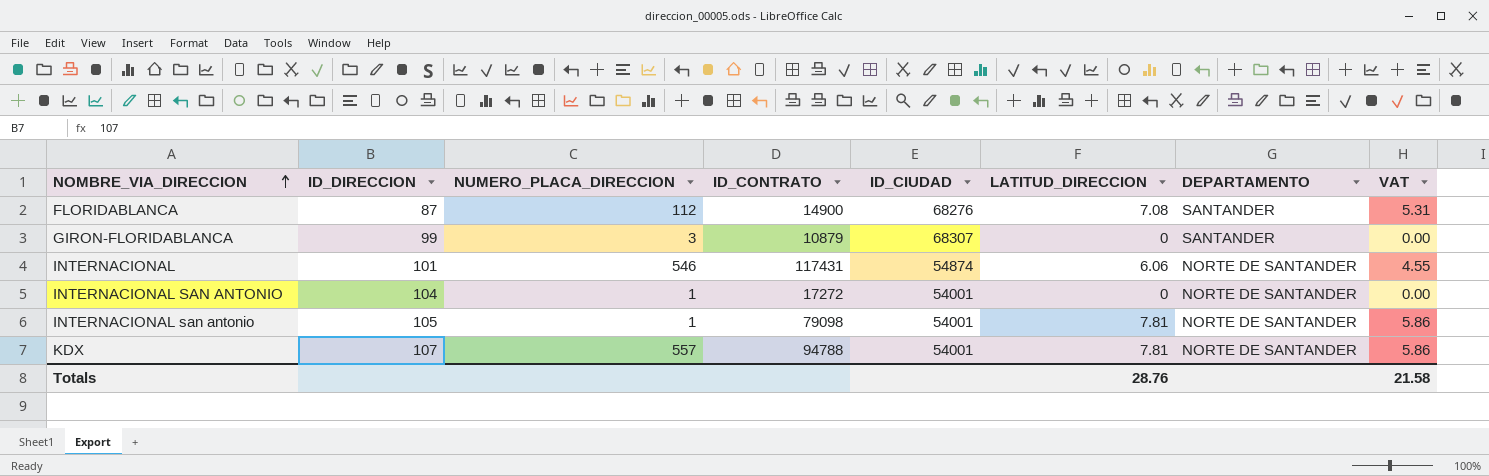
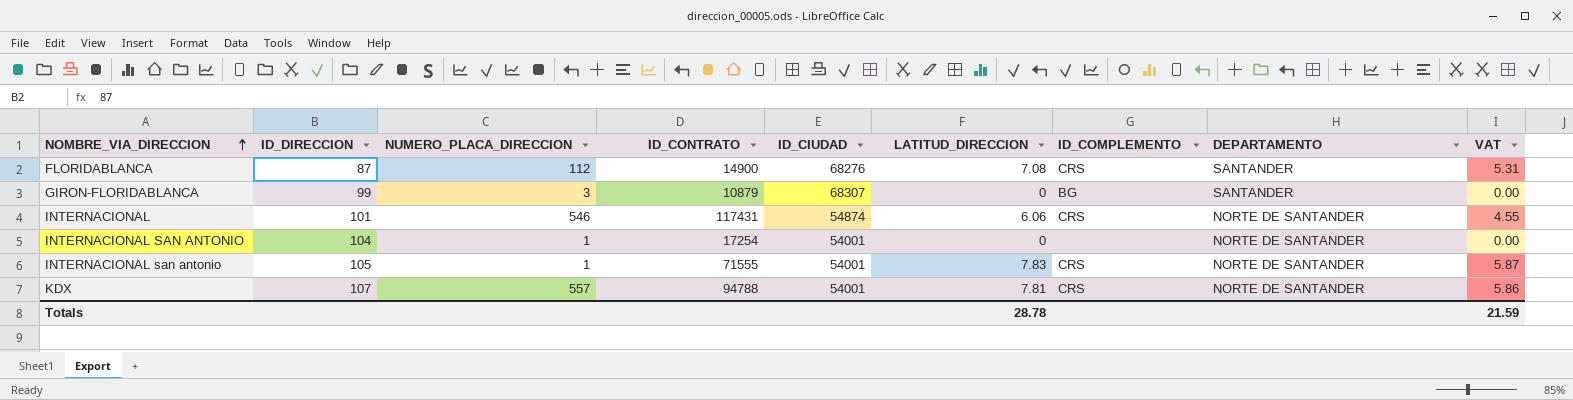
column ID_COMPLEMENTO | position: none -> 7
INTERNACIONAL SAN ANTONIO | ID_CONTRATO: 17272 -> 17254
INTERNACIONAL san antonio | ID_CONTRATO: 79098 -> 71555
INTERNACIONAL san antonio | LATITUD_DIRECCION: 7.81 -> 7.83
INTERNACIONAL san antonio | VAT: 5.86 -> 5.87
Totals | LATITUD_DIRECCION: 28.76 -> 28.78
Totals | VAT: 21.58 -> 21.59

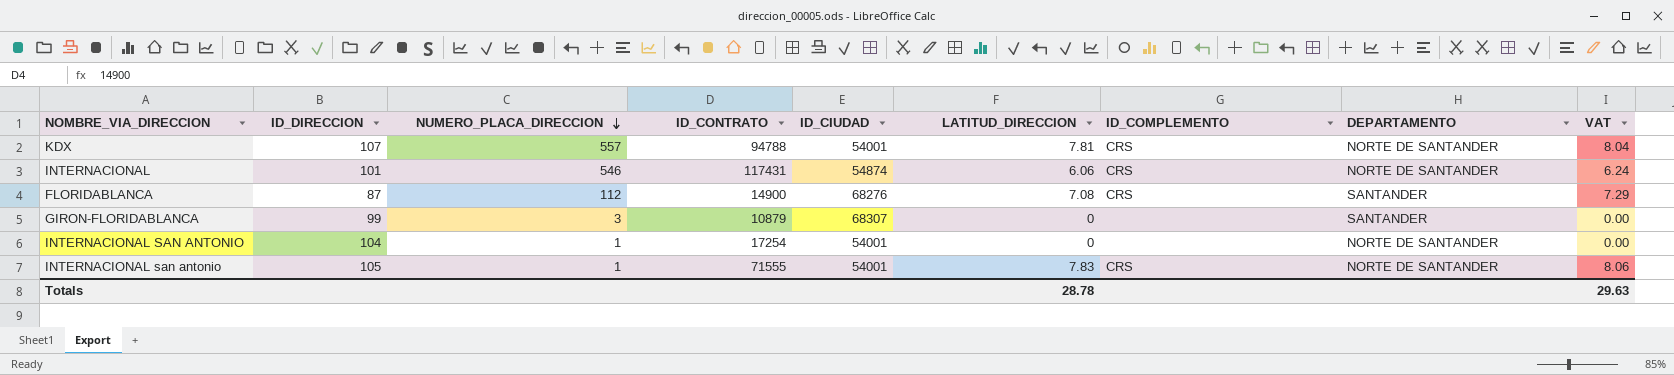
row order: NOMBRE_VIA_DIRECCION ascending -> NUMERO_PLACA_DIRECCION descending
column VAT | formula: [LATITUD_DIRECCION] * 0.75 -> [LATITUD_DIRECCION] * 1.03
GIRON-FLORIDABLANCA | ID_COMPLEMENTO: BG -> none
Totals | VAT: 21.59 -> 29.63

